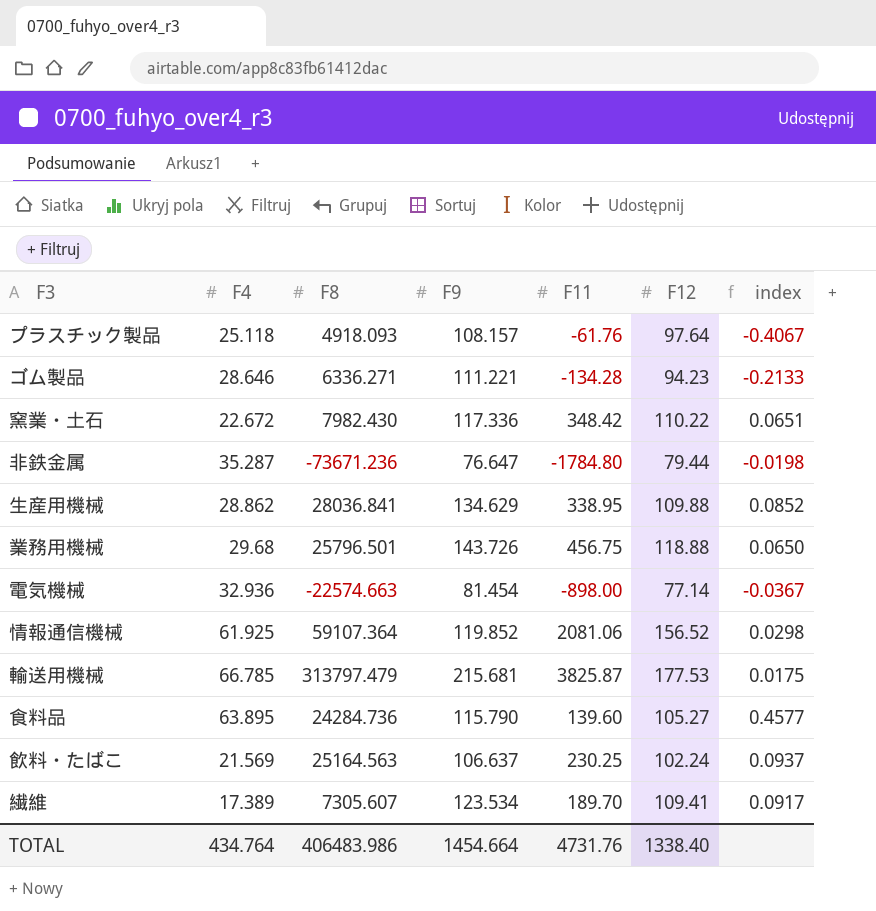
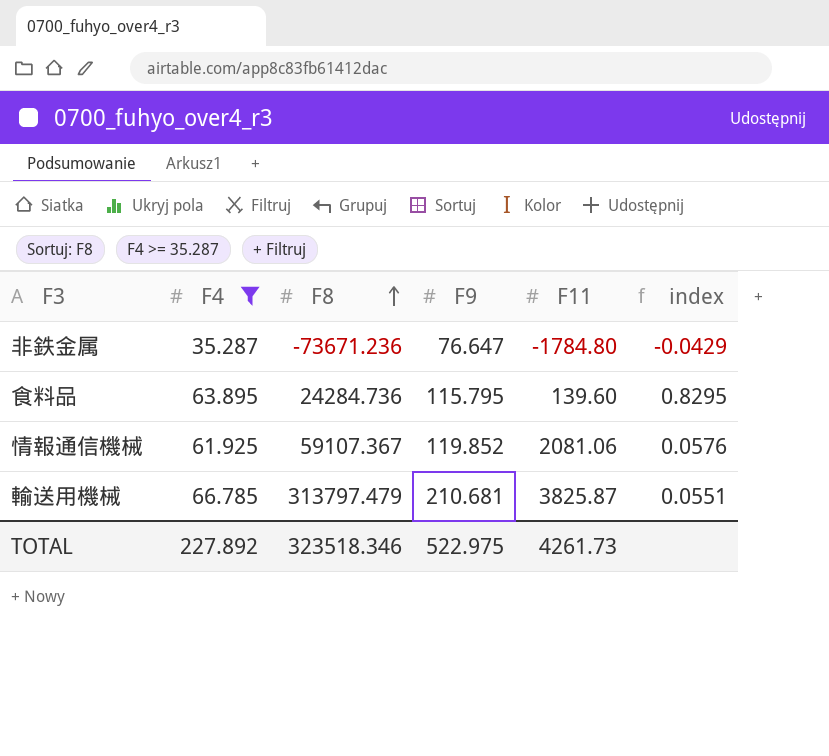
filter: none -> F4 >= 35.287
row order: none -> F8 ascending
column F12 | position: 6 -> none
column index | formula: [F4] / [F11] -> [F9] / [F11]
食料品 | F9: 115.790 -> 115.795
情報通信機械 | F8: 59107.364 -> 59107.367
輸送用機械 | F9: 215.681 -> 210.681
TOTAL | F4: 434.764 -> 227.892
TOTAL | F8: 406483.986 -> 323518.346
TOTAL | F9: 1454.664 -> 522.975
TOTAL | F11: 4731.76 -> 4261.73

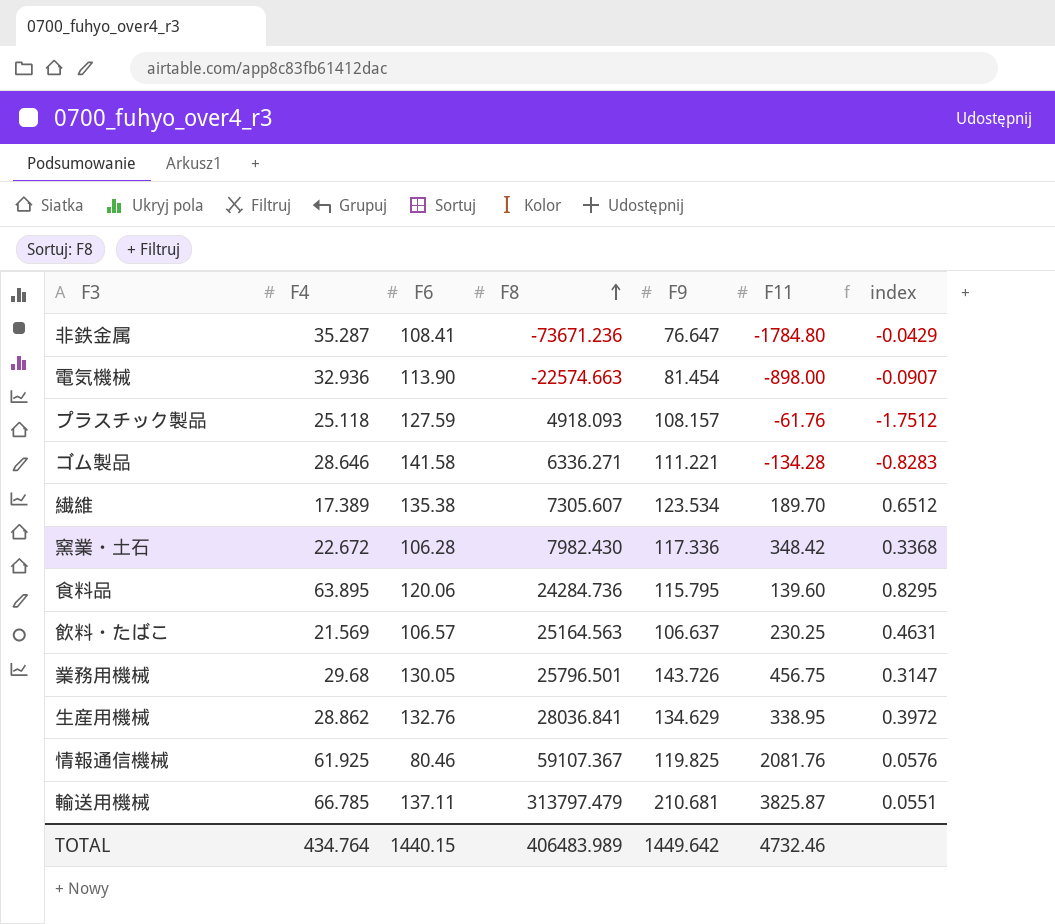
filter: F4 >= 35.287 -> none
column F6 | position: none -> 3
情報通信機械 | F9: 119.852 -> 119.825
情報通信機械 | F11: 2081.06 -> 2081.76
TOTAL | F4: 227.892 -> 434.764
TOTAL | F8: 323518.346 -> 406483.989
TOTAL | F9: 522.975 -> 1449.642
TOTAL | F11: 4261.73 -> 4732.46

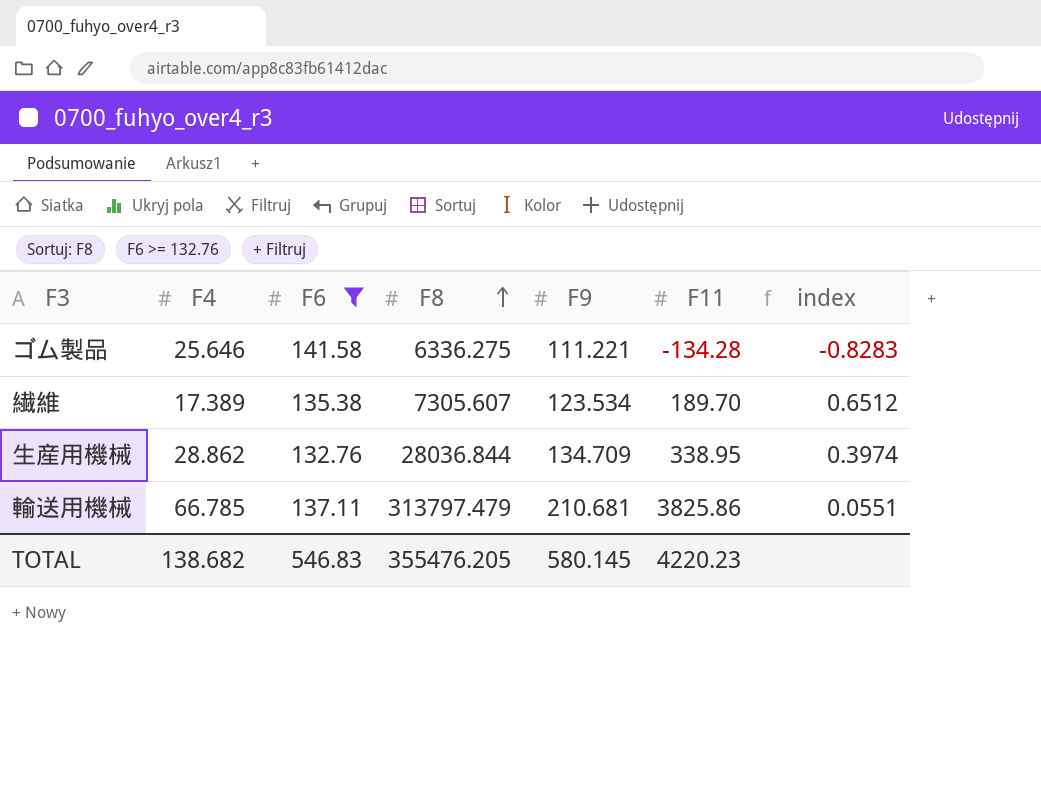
filter: none -> F6 >= 132.76
ゴム製品 | F4: 28.646 -> 25.646
ゴム製品 | F8: 6336.271 -> 6336.275
生産用機械 | F8: 28036.841 -> 28036.844
生産用機械 | F9: 134.629 -> 134.709
生産用機械 | index: 0.3972 -> 0.3974
輸送用機械 | F11: 3825.87 -> 3825.86
TOTAL | F4: 434.764 -> 138.682
TOTAL | F6: 1440.15 -> 546.83
TOTAL | F8: 406483.989 -> 355476.205
TOTAL | F9: 1449.642 -> 580.145
TOTAL | F11: 4732.46 -> 4220.23

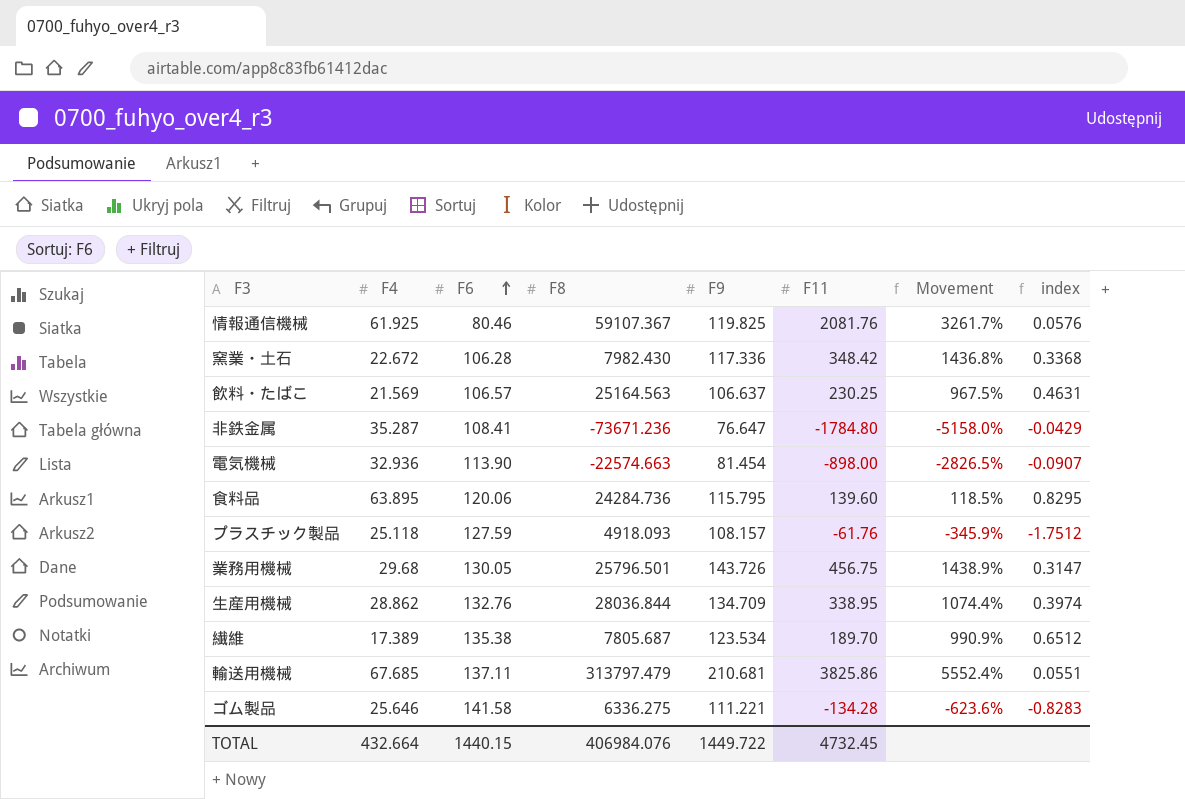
filter: F6 >= 132.76 -> none
row order: F8 ascending -> F6 ascending
column Movement | formula: none -> ([F11] - [F4]) / [F4]
繊維 | F8: 7305.607 -> 7805.687
輸送用機械 | F4: 66.785 -> 67.685
TOTAL | F4: 138.682 -> 432.664
TOTAL | F6: 546.83 -> 1440.15
TOTAL | F8: 355476.205 -> 406984.076
TOTAL | F9: 580.145 -> 1449.722
TOTAL | F11: 4220.23 -> 4732.45

